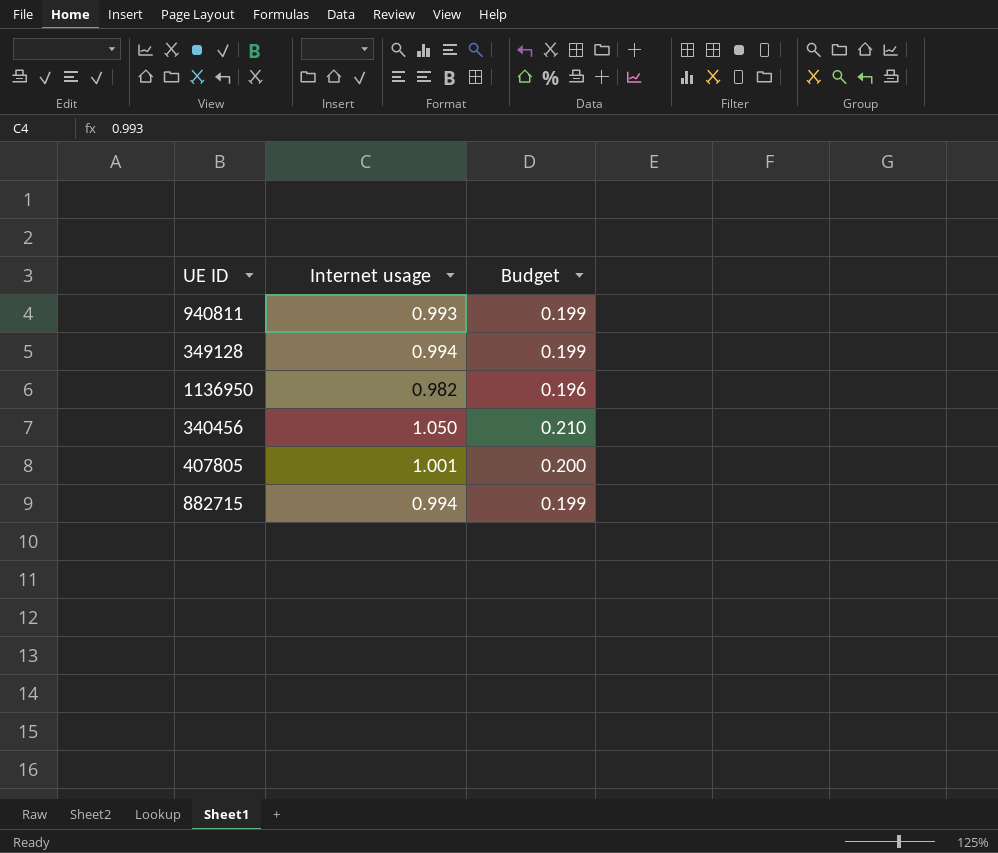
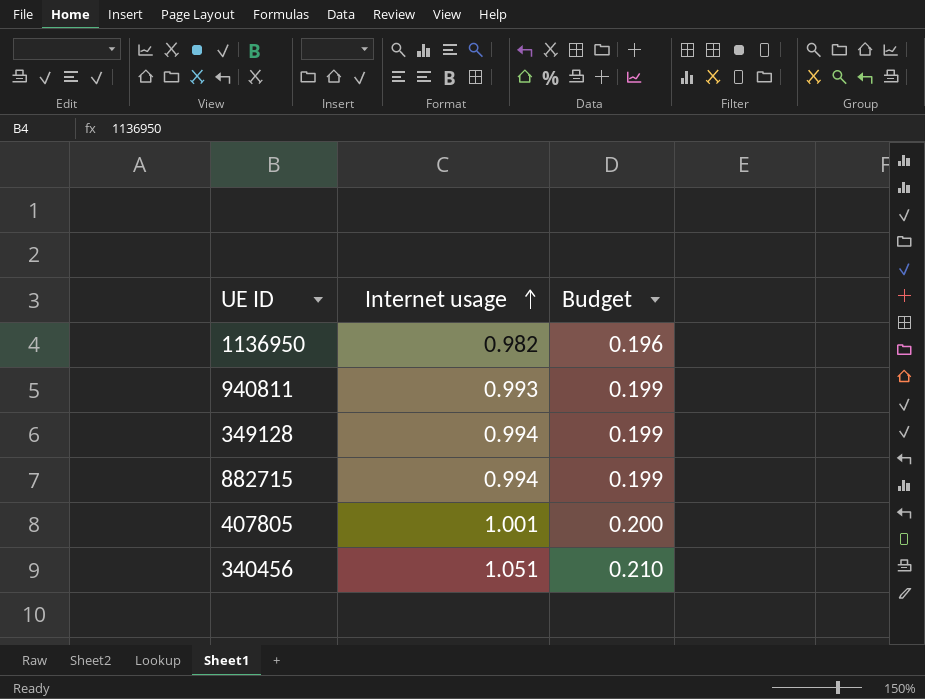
row order: none -> Internet usage ascending
340456 | Internet usage: 1.050 -> 1.051

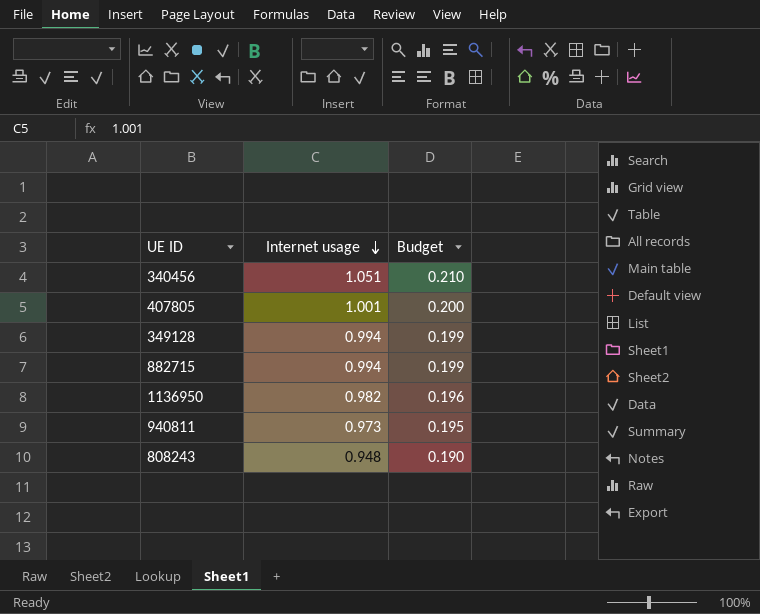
row order: Internet usage ascending -> Internet usage descending
940811 | Internet usage: 0.993 -> 0.973
940811 | Budget: 0.199 -> 0.195
row 808243: none -> 0.948 | 0.190

